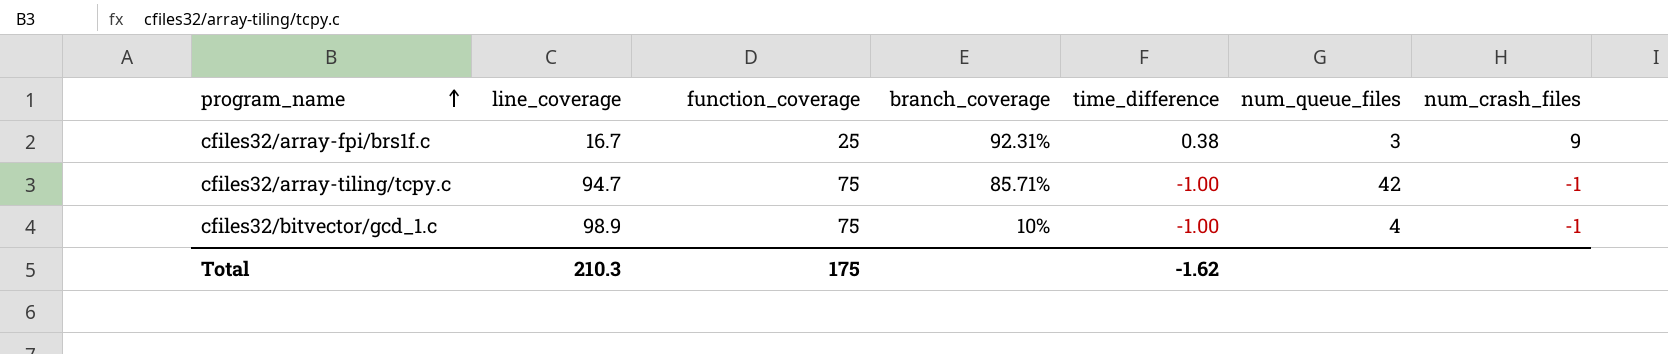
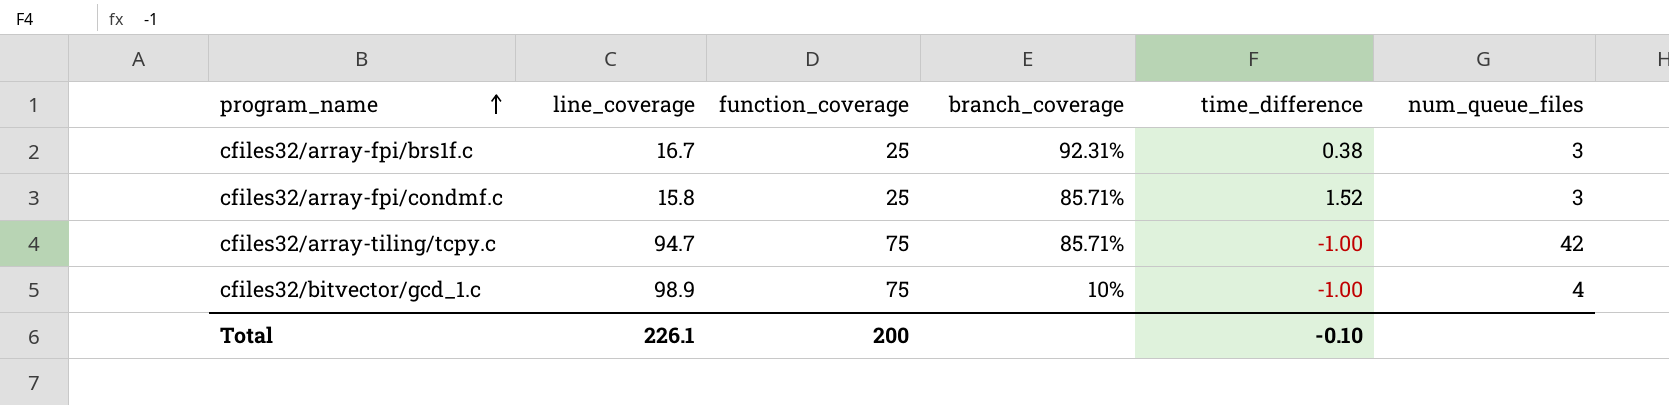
column num_crash_files | position: 7 -> none
row cfiles32/array-fpi/condmf.c: none -> 15.8 | 25 | 85.71% | 1.52 | 3
Total | line_coverage: 210.3 -> 226.1
Total | function_coverage: 175 -> 200
Total | time_difference: -1.62 -> -0.10

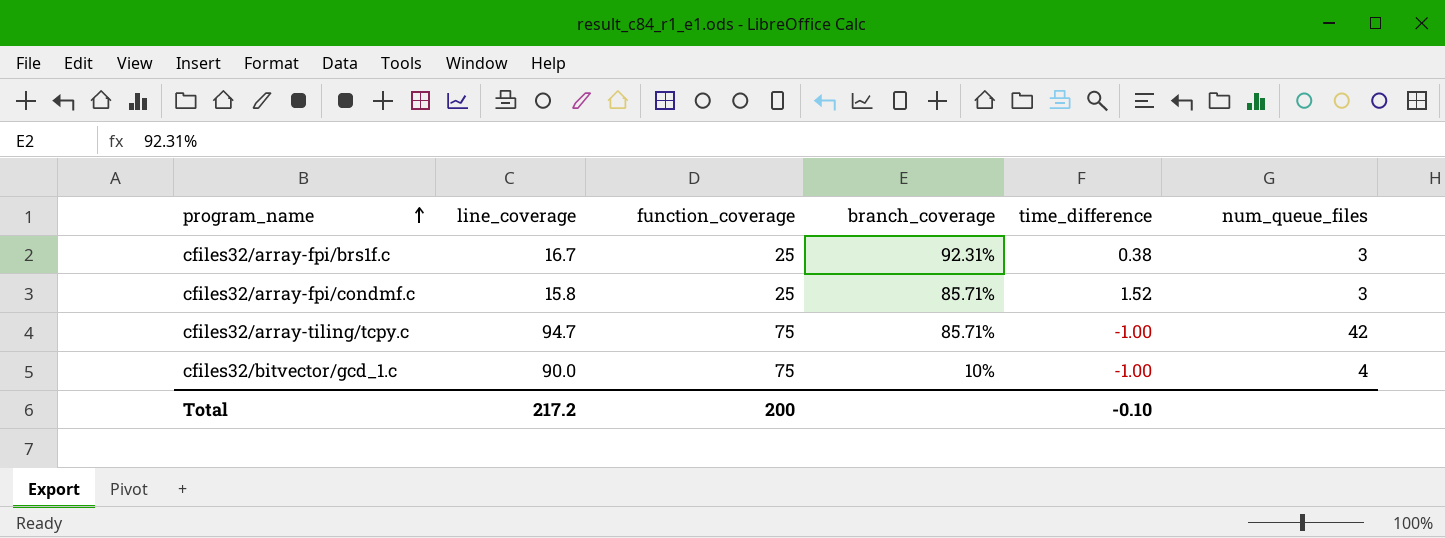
cfiles32/bitvector/gcd_1.c | line_coverage: 98.9 -> 90.0
Total | line_coverage: 226.1 -> 217.2

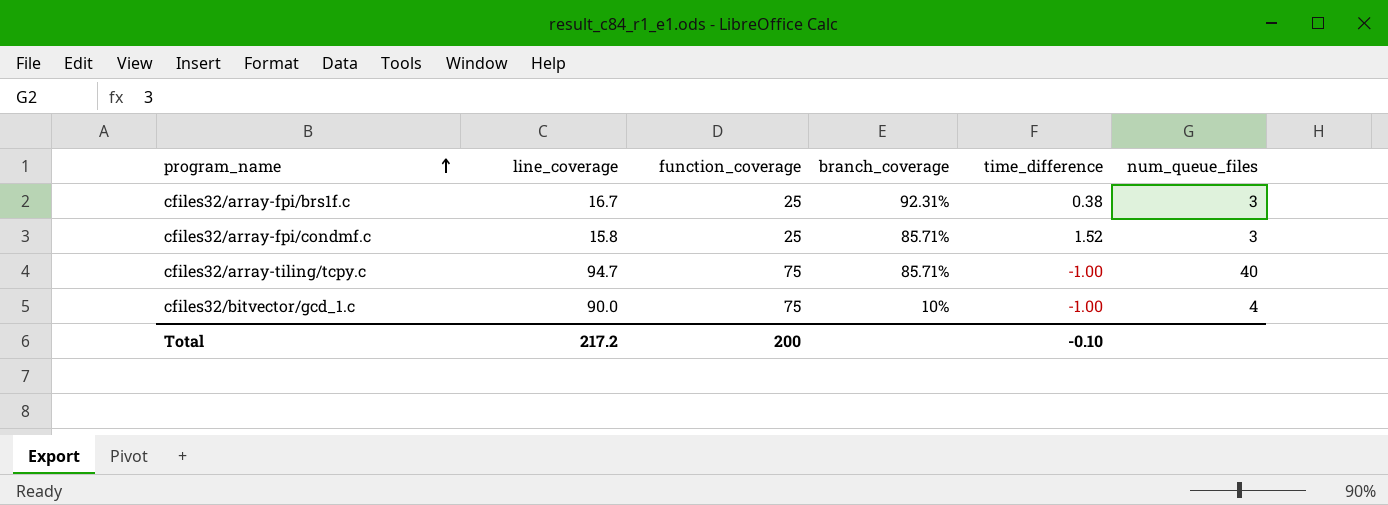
cfiles32/array-tiling/tcpy.c | num_queue_files: 42 -> 40

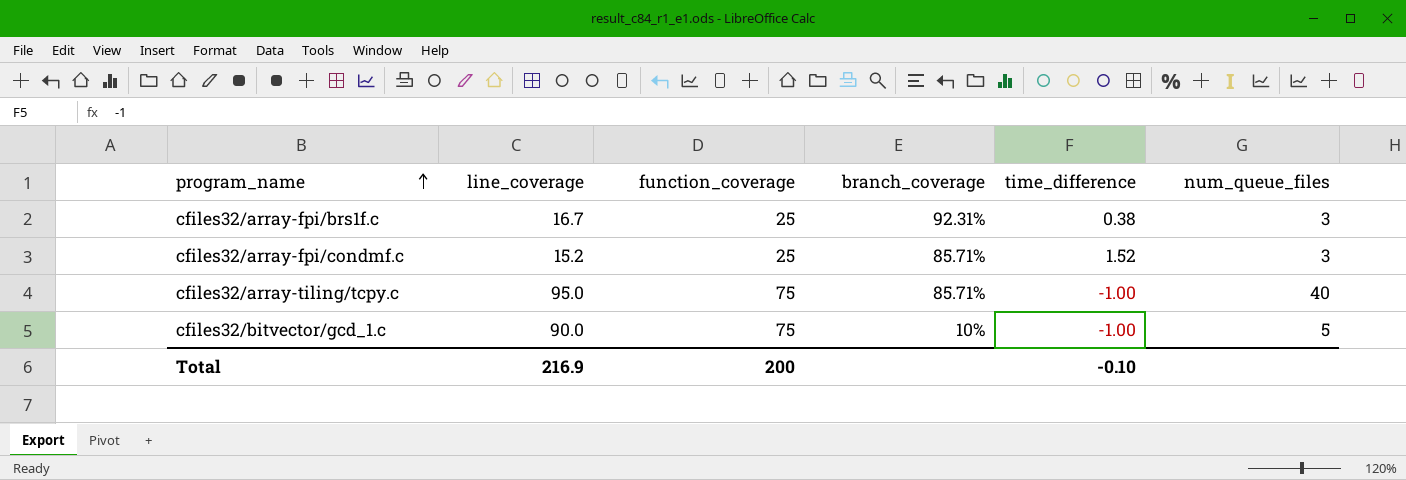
cfiles32/array-fpi/condmf.c | line_coverage: 15.8 -> 15.2
cfiles32/array-tiling/tcpy.c | line_coverage: 94.7 -> 95.0
cfiles32/bitvector/gcd_1.c | num_queue_files: 4 -> 5
Total | line_coverage: 217.2 -> 216.9

